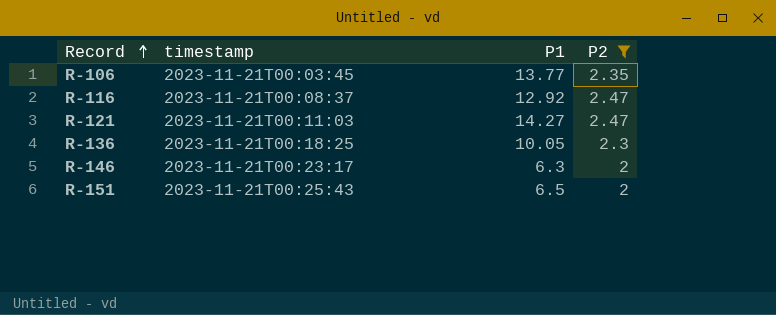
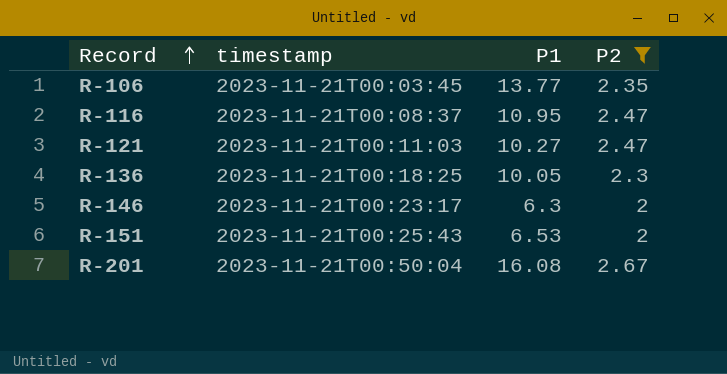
R-116 | P1: 12.92 -> 10.95
R-121 | P1: 14.27 -> 10.27
R-151 | P1: 6.5 -> 6.53
row R-201: none -> 2023-11-21T00:50:04 | 16.08 | 2.67

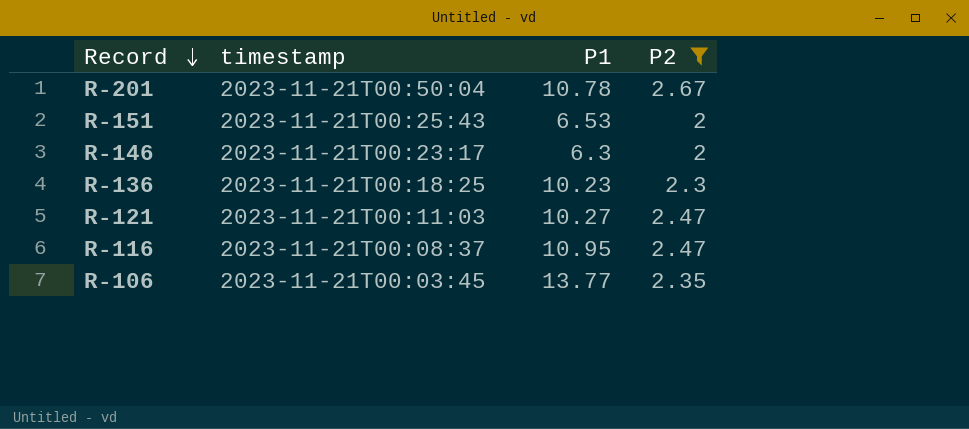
row order: Record ascending -> Record descending
R-201 | P1: 16.08 -> 10.78
R-136 | P1: 10.05 -> 10.23

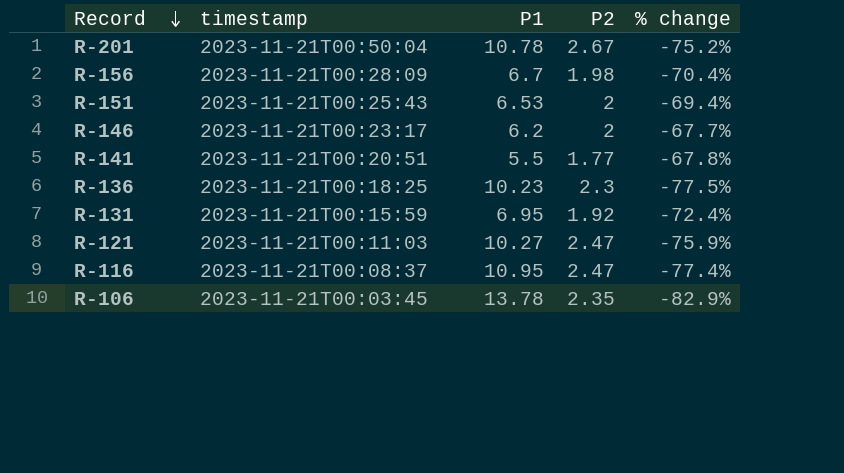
filter: P2 >= 2 -> none
column % change | formula: none -> ([P2] - [P1]) / [P1]
R-146 | P1: 6.3 -> 6.2
R-106 | P1: 13.77 -> 13.78

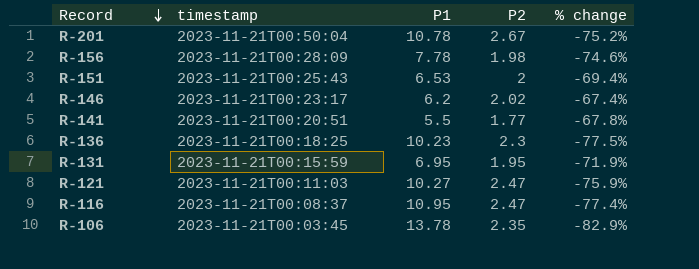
R-156 | P1: 6.7 -> 7.78
R-156 | % change: -70.4% -> -74.6%
R-146 | P2: 2 -> 2.02
R-146 | % change: -67.7% -> -67.4%
R-131 | P2: 1.92 -> 1.95
R-131 | % change: -72.4% -> -71.9%

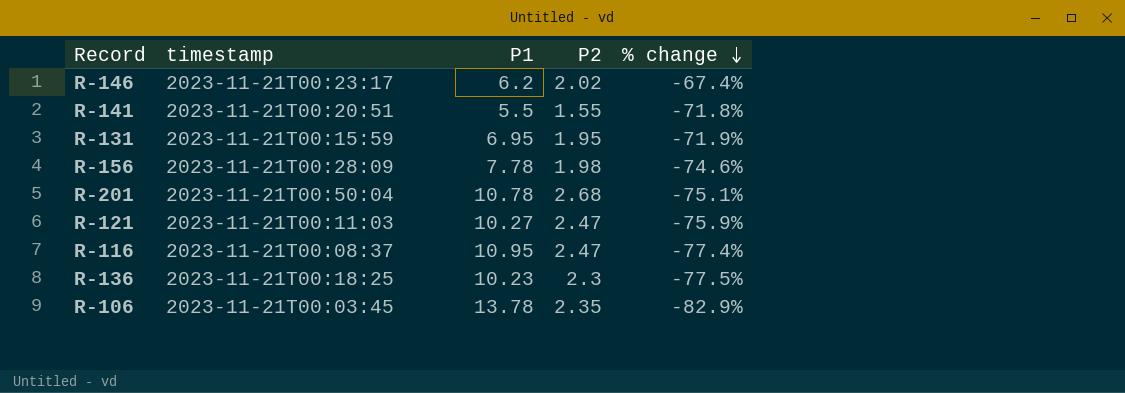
row order: Record descending -> % change descending
row R-151: 2023-11-21T00:25:43 | 6.53 | 2 | -69.4% -> none
R-141 | P2: 1.77 -> 1.55
R-141 | % change: -67.8% -> -71.8%
R-201 | P2: 2.67 -> 2.68
R-201 | % change: -75.2% -> -75.1%

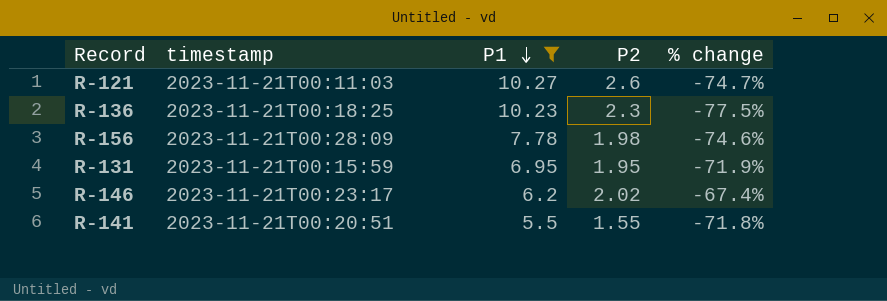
filter: none -> P1 <= 10.27
row order: % change descending -> P1 descending
R-121 | P2: 2.47 -> 2.6
R-121 | % change: -75.9% -> -74.7%

